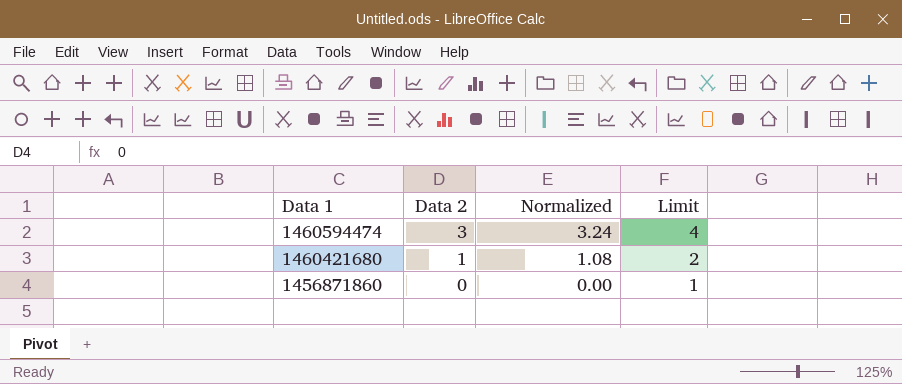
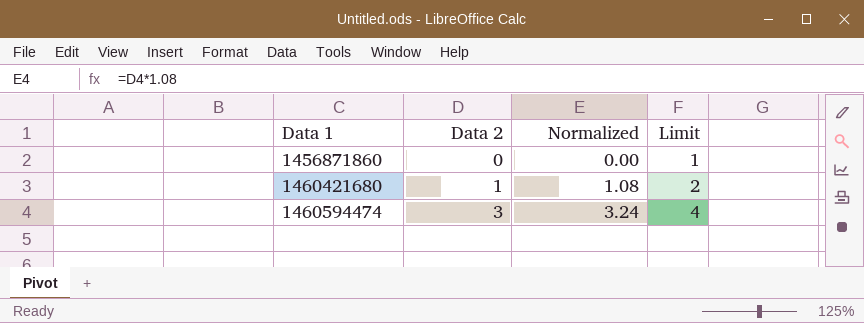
row order: Data 1 descending -> Data 1 ascending

